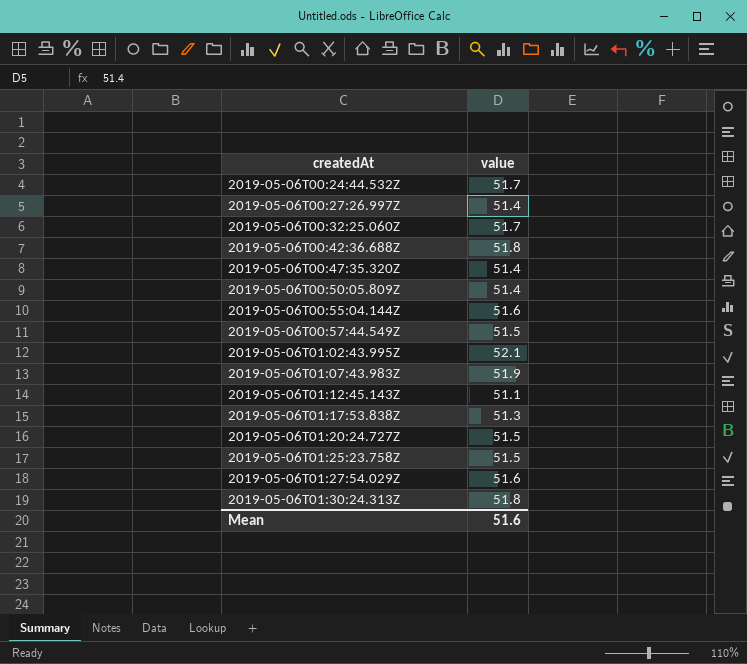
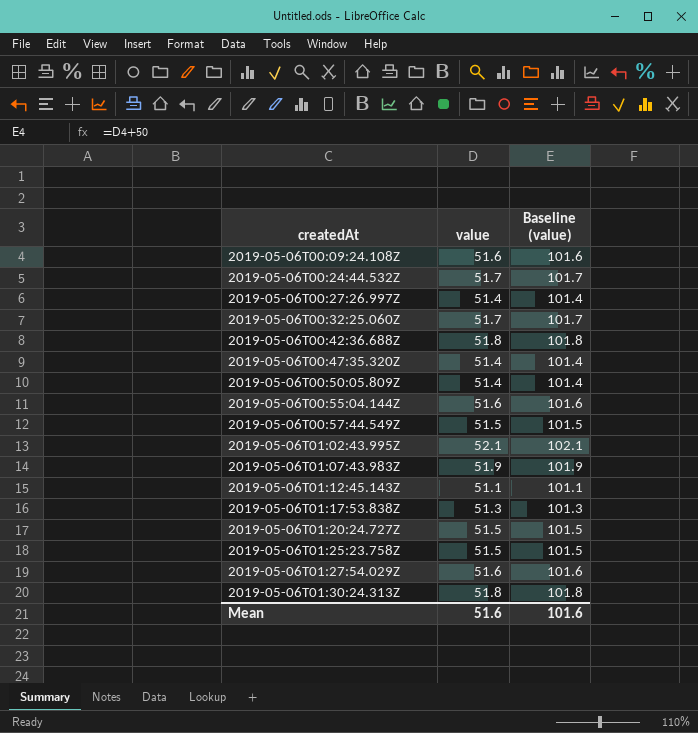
column Baseline (value) | formula: none -> [value] + 50
row 2019-05-06T00:09:24.108Z: none -> 51.6 | 101.6

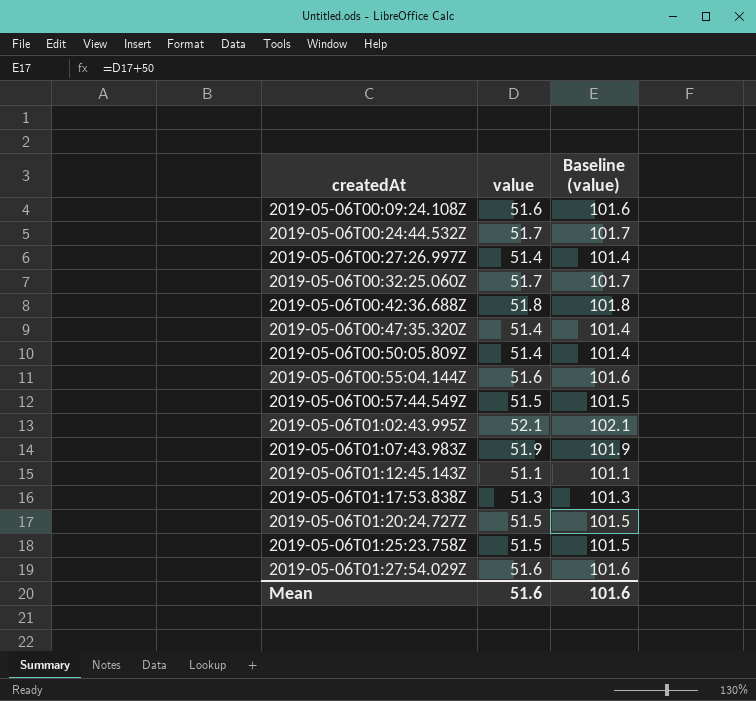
row 2019-05-06T01:30:24.313Z: 51.8 | 101.8 -> none

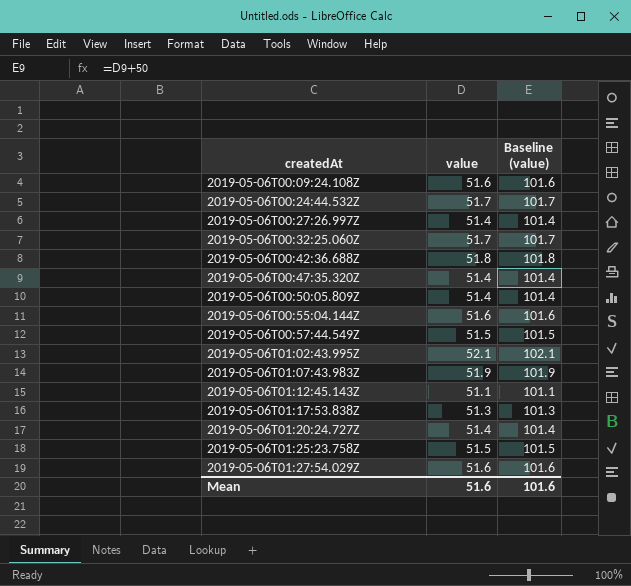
2019-05-06T01:20:24.727Z | value: 51.5 -> 51.4
2019-05-06T01:20:24.727Z | Baseline (value): 101.5 -> 101.4

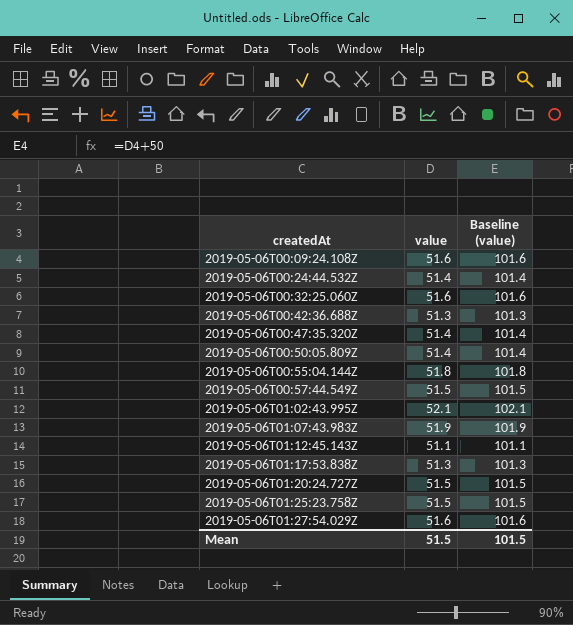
row 2019-05-06T00:27:26.997Z: 51.4 | 101.4 -> none
2019-05-06T00:24:44.532Z | value: 51.7 -> 51.4
2019-05-06T00:24:44.532Z | Baseline (value): 101.7 -> 101.4
2019-05-06T00:32:25.060Z | value: 51.7 -> 51.6
2019-05-06T00:32:25.060Z | Baseline (value): 101.7 -> 101.6
2019-05-06T00:42:36.688Z | value: 51.8 -> 51.3
2019-05-06T00:42:36.688Z | Baseline (value): 101.8 -> 101.3
2019-05-06T00:55:04.144Z | value: 51.6 -> 51.8
2019-05-06T00:55:04.144Z | Baseline (value): 101.6 -> 101.8
2019-05-06T01:20:24.727Z | value: 51.4 -> 51.5
2019-05-06T01:20:24.727Z | Baseline (value): 101.4 -> 101.5
Mean | value: 51.6 -> 51.5
Mean | Baseline (value): 101.6 -> 101.5

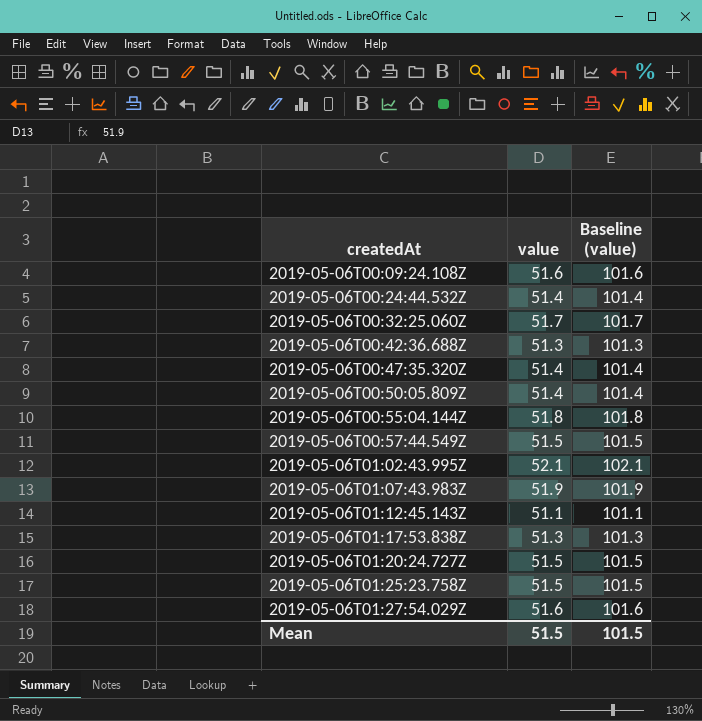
2019-05-06T00:32:25.060Z | value: 51.6 -> 51.7
2019-05-06T00:32:25.060Z | Baseline (value): 101.6 -> 101.7

